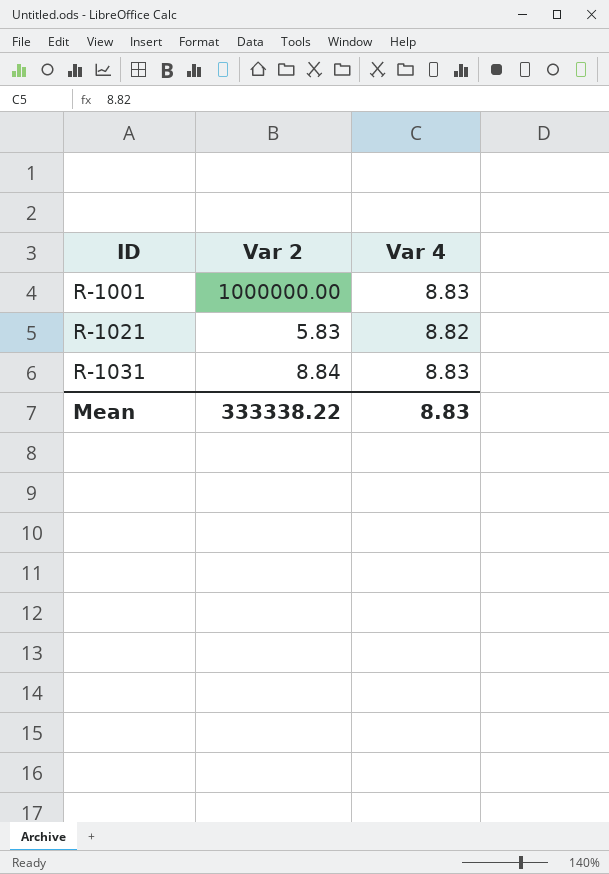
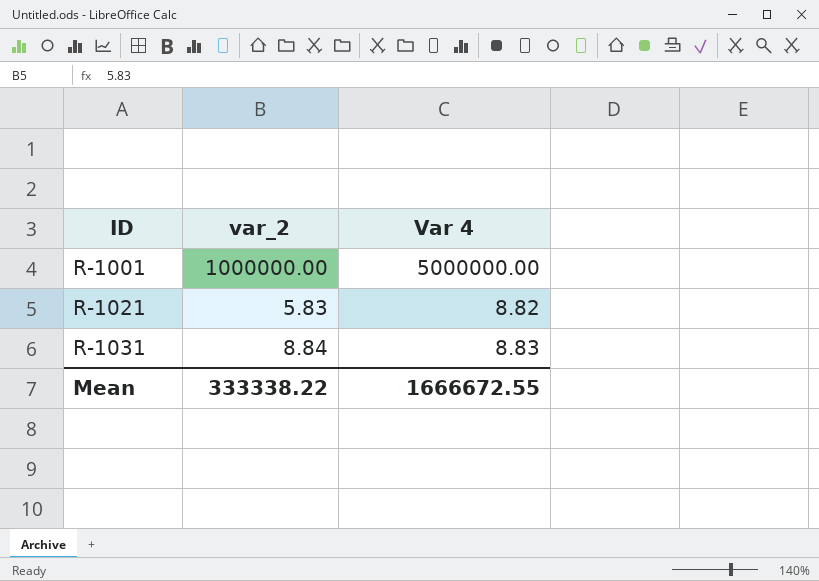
column name: Var 2 -> var_2
R-1001 | Var 4: 8.83 -> 5000000.00
Mean | Var 4: 8.83 -> 1666672.55

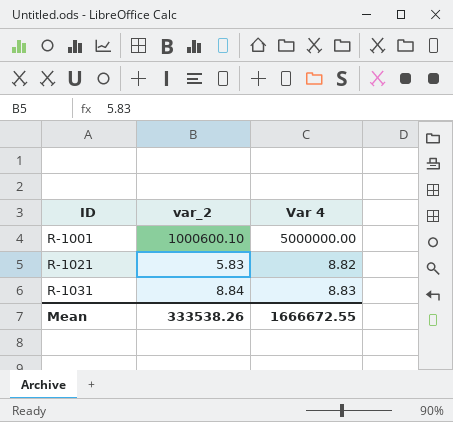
R-1001 | var_2: 1000000.00 -> 1000600.10
Mean | var_2: 333338.22 -> 333538.26

